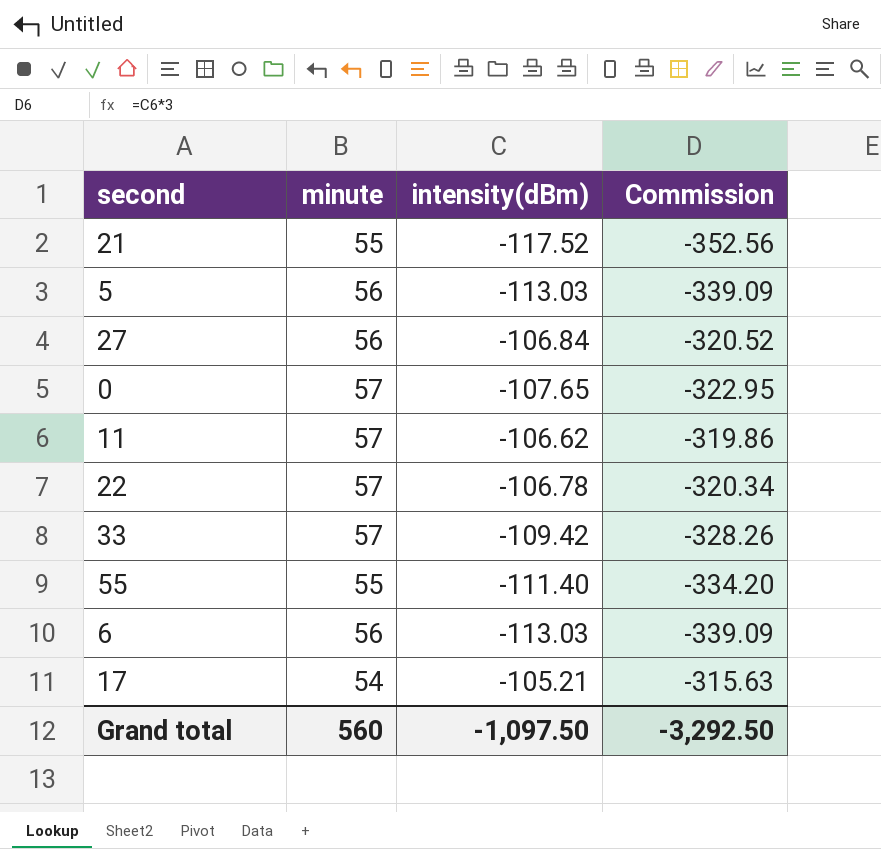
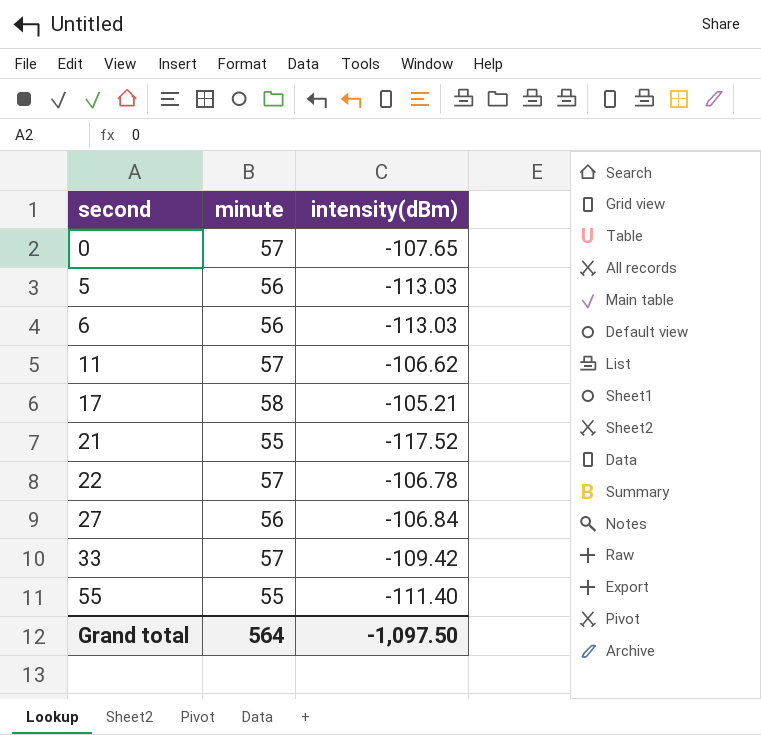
row order: none -> second ascending
column Commission | formula: [intensity(dBm)] * 3 -> none
17 | minute: 54 -> 58
Grand total | minute: 560 -> 564

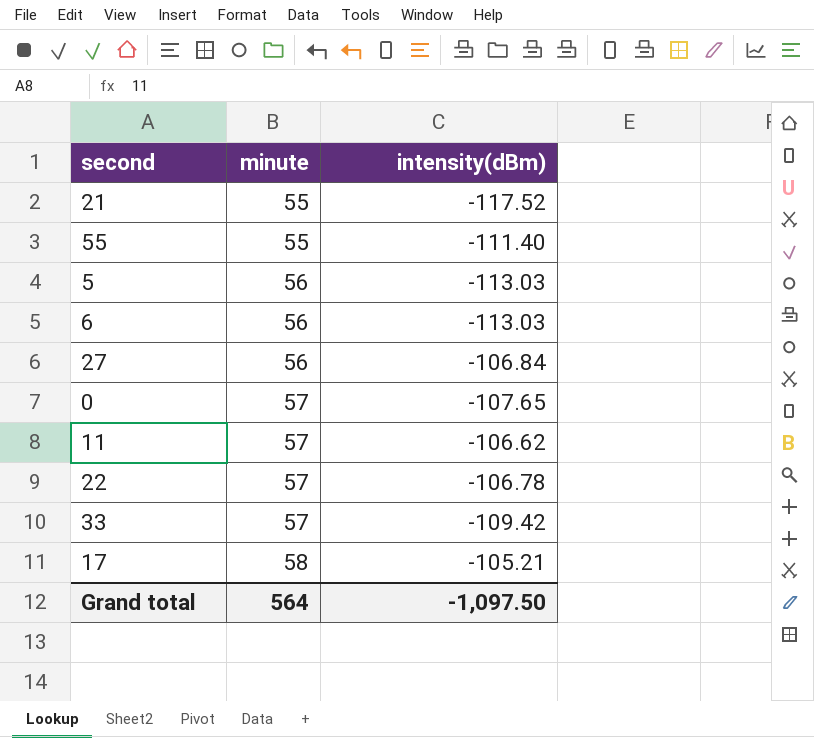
row order: second ascending -> minute ascending

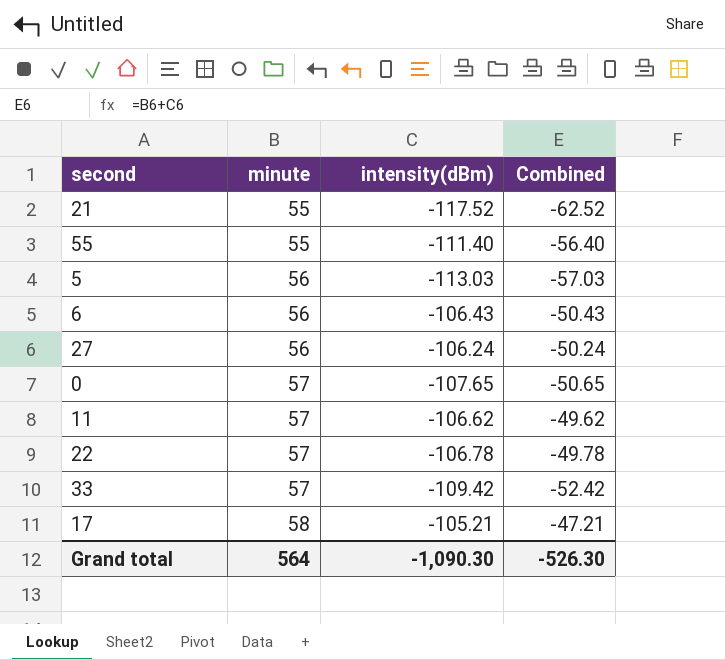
column Combined | formula: none -> [minute] + [intensity(dBm)]
6 | intensity(dBm): -113.03 -> -106.43
27 | intensity(dBm): -106.84 -> -106.24
Grand total | intensity(dBm): -1,097.50 -> -1,090.30

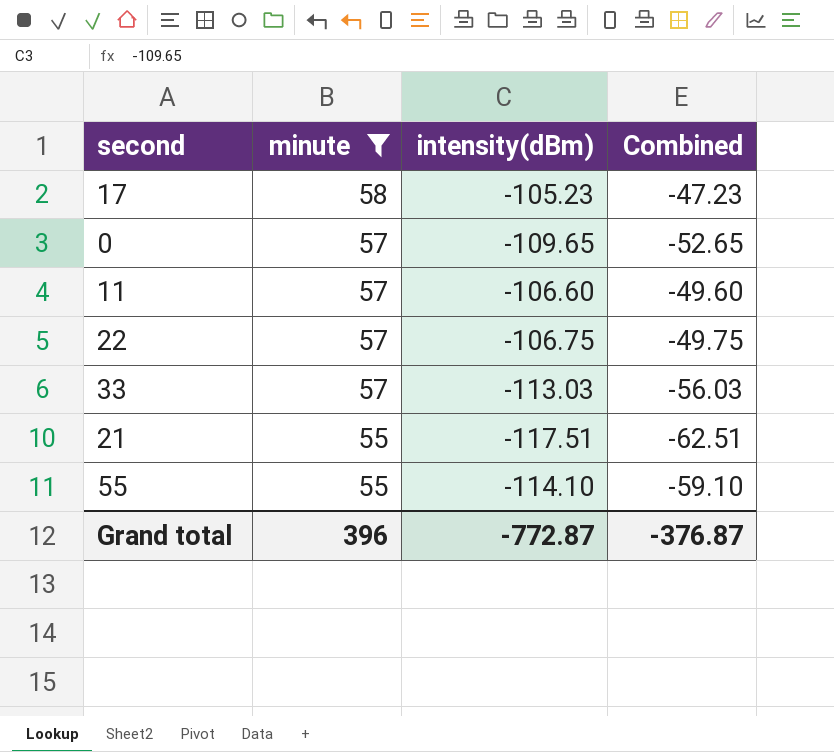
filter: none -> minute != 56
row order: minute ascending -> minute descending
17 | intensity(dBm): -105.21 -> -105.23
17 | Combined: -47.21 -> -47.23
0 | intensity(dBm): -107.65 -> -109.65
0 | Combined: -50.65 -> -52.65
11 | intensity(dBm): -106.62 -> -106.60
11 | Combined: -49.62 -> -49.60
22 | intensity(dBm): -106.78 -> -106.75
22 | Combined: -49.78 -> -49.75
33 | intensity(dBm): -109.42 -> -113.03
33 | Combined: -52.42 -> -56.03
21 | intensity(dBm): -117.52 -> -117.51
21 | Combined: -62.52 -> -62.51
55 | intensity(dBm): -111.40 -> -114.10
55 | Combined: -56.40 -> -59.10
Grand total | minute: 564 -> 396
Grand total | intensity(dBm): -1,090.30 -> -772.87
Grand total | Combined: -526.30 -> -376.87

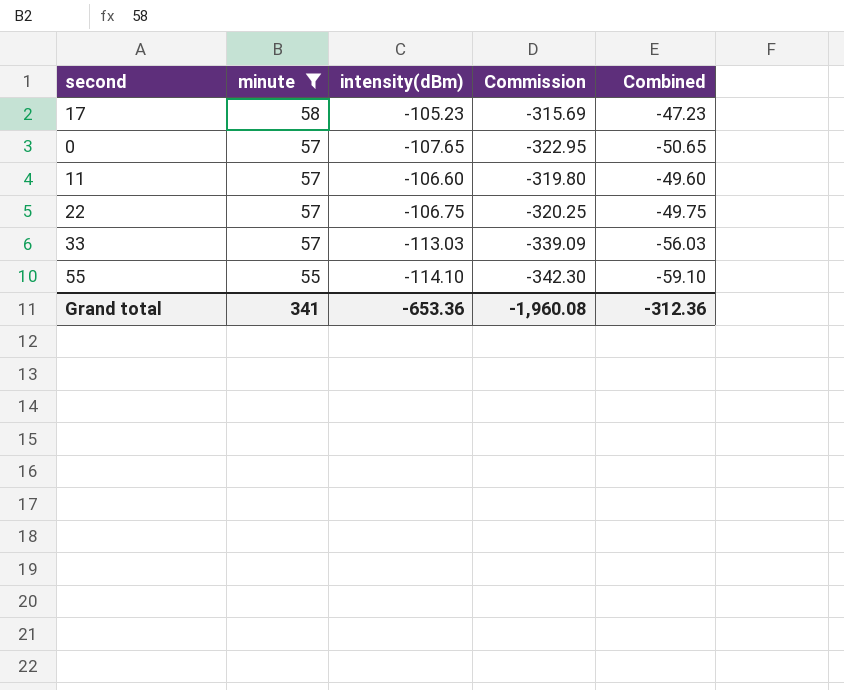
column Commission | formula: none -> [intensity(dBm)] * 3
row 21: 55 | -117.51 | -62.51 -> none
0 | intensity(dBm): -109.65 -> -107.65
0 | Combined: -52.65 -> -50.65
Grand total | minute: 396 -> 341
Grand total | intensity(dBm): -772.87 -> -653.36
Grand total | Combined: -376.87 -> -312.36

